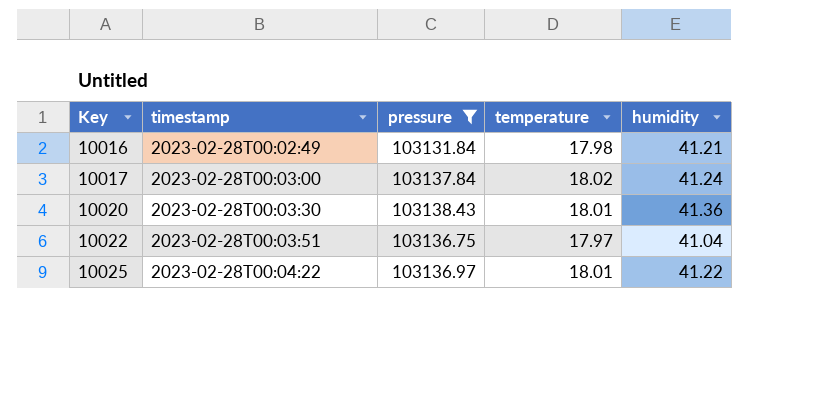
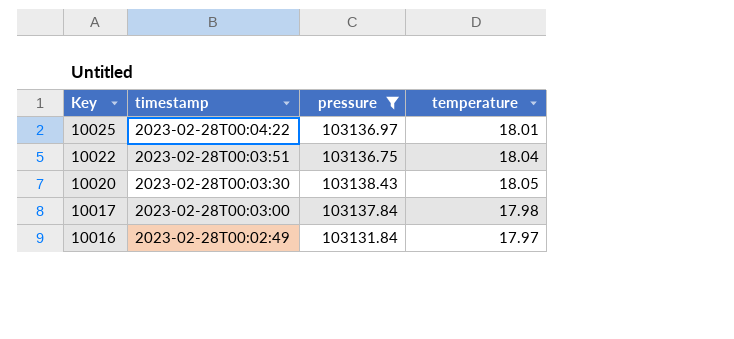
row order: Key ascending -> Key descending
column humidity | position: 5 -> none
10022 | temperature: 17.97 -> 18.04
10020 | temperature: 18.01 -> 18.05
10017 | temperature: 18.02 -> 17.98
10016 | temperature: 17.98 -> 17.97

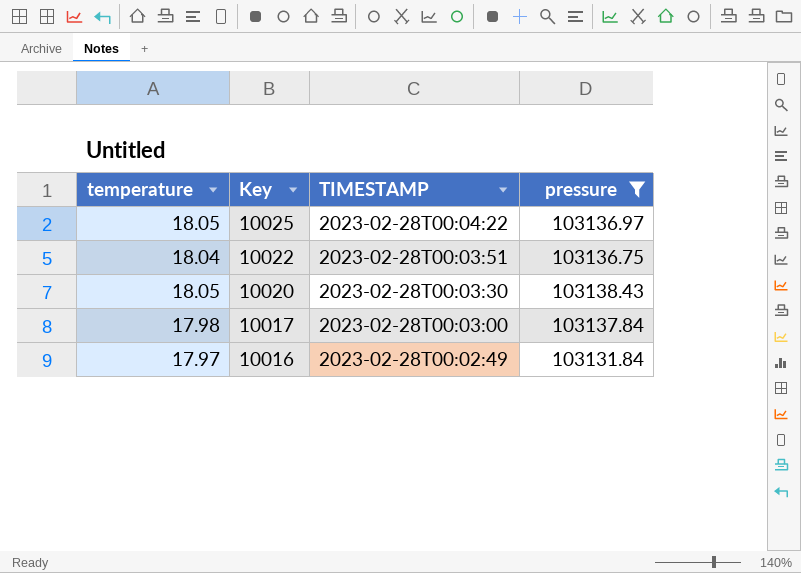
column temperature | position: 4 -> 1
column name: timestamp -> TIMESTAMP
10025 | temperature: 18.01 -> 18.05

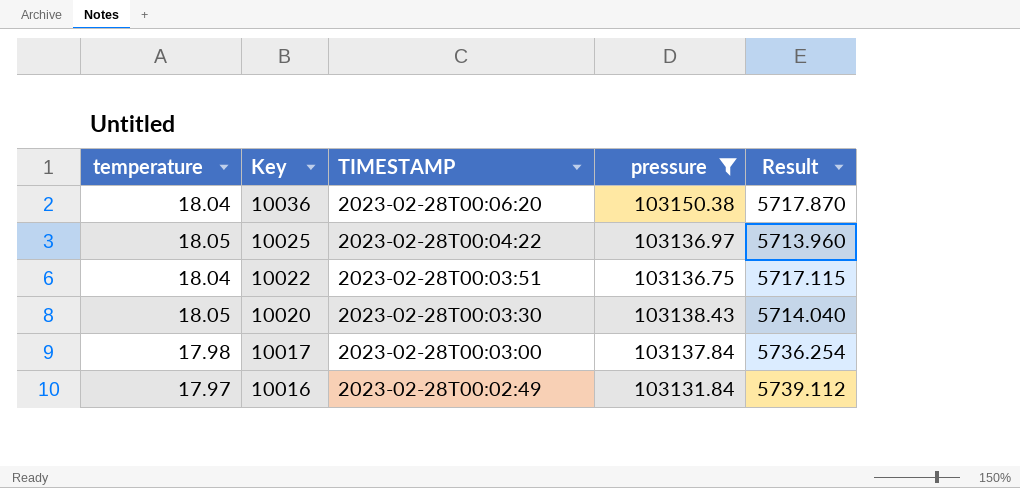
column Result | formula: none -> [pressure] / [temperature]
row 10036: none -> 18.04 | 2023-02-28T00:06:20 | 103150.38 | 5717.870

